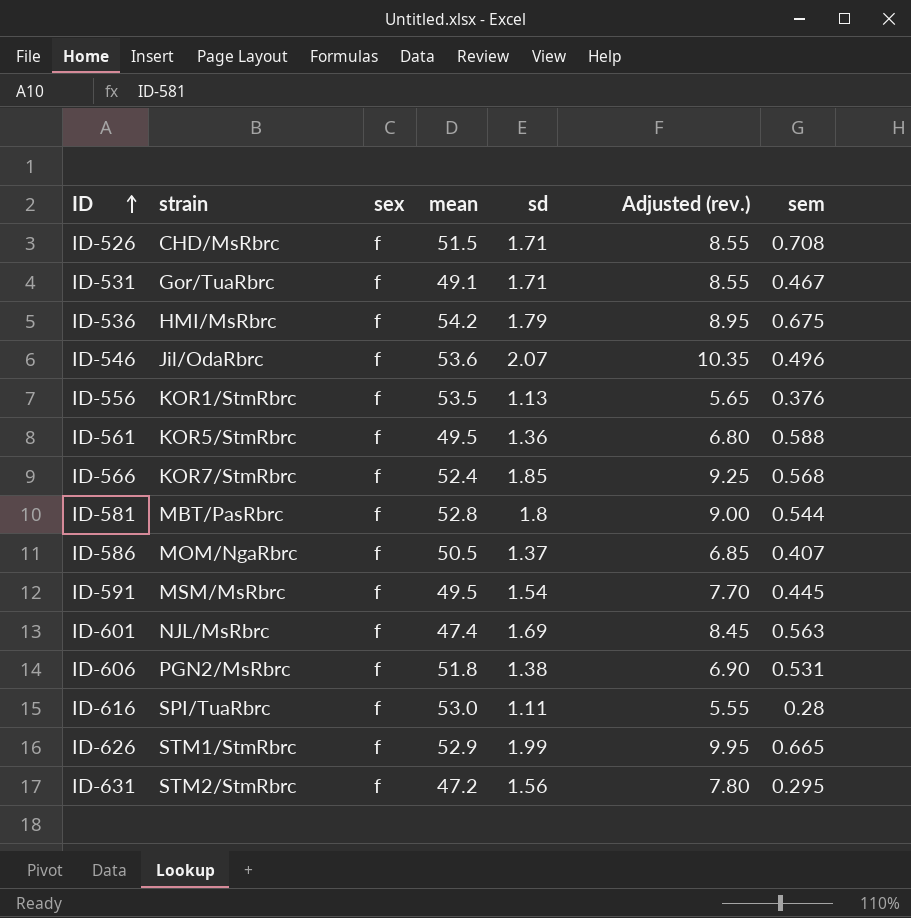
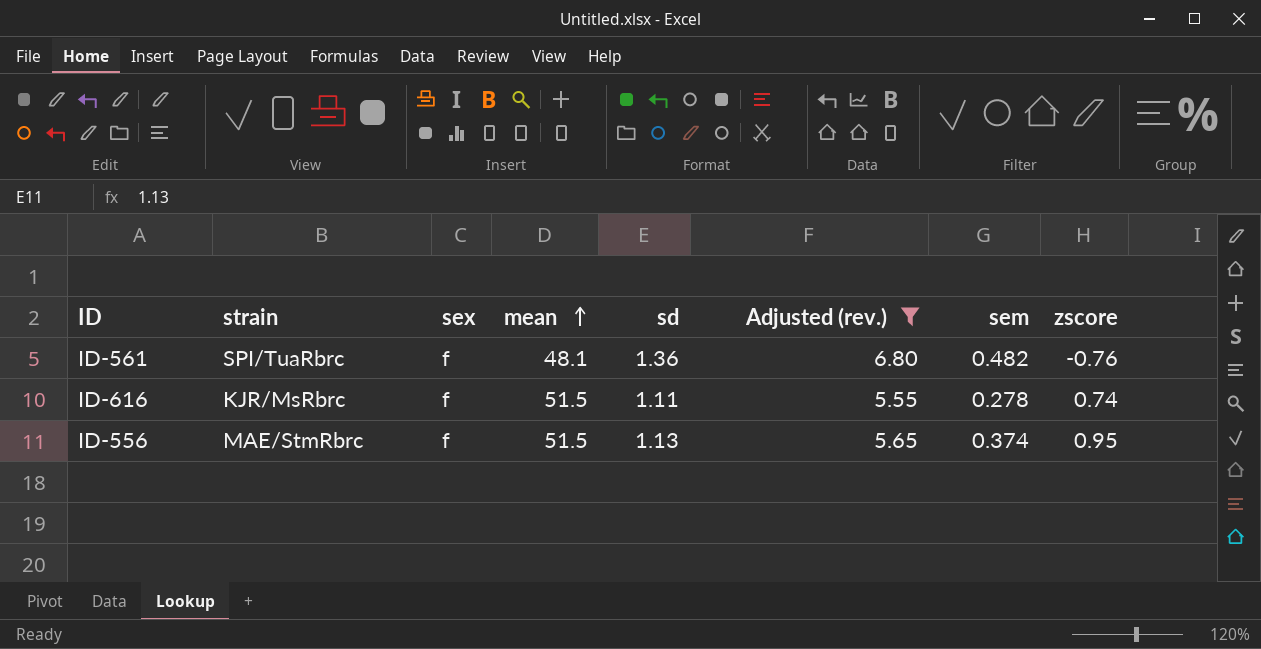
filter: none -> Adjusted (rev.) <= 6.80
row order: ID ascending -> mean ascending
column zscore | position: none -> 8
ID-561 | strain: KOR5/StmRbrc -> SPI/TuaRbrc
ID-561 | mean: 49.5 -> 48.1
ID-561 | sem: 0.588 -> 0.482
ID-616 | strain: SPI/TuaRbrc -> KJR/MsRbrc
ID-616 | mean: 53.0 -> 51.5
ID-616 | sem: 0.28 -> 0.278
ID-556 | strain: KOR1/StmRbrc -> MAE/StmRbrc
ID-556 | mean: 53.5 -> 51.5
ID-556 | sem: 0.376 -> 0.374

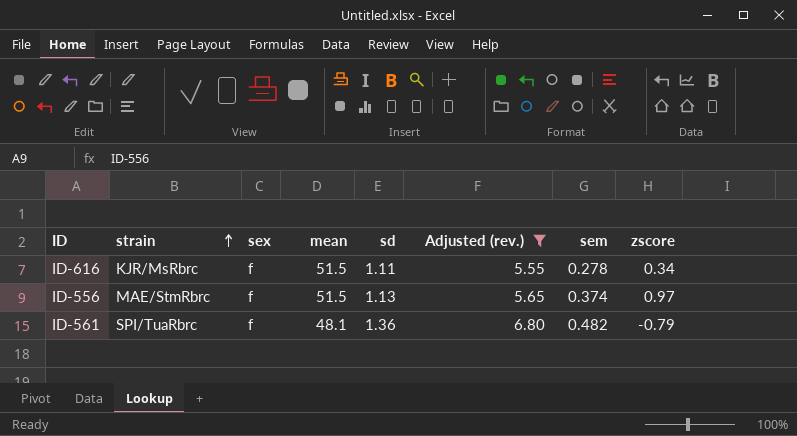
row order: mean ascending -> strain ascending
ID-616 | zscore: 0.74 -> 0.34
ID-556 | zscore: 0.95 -> 0.97
ID-561 | zscore: -0.76 -> -0.79

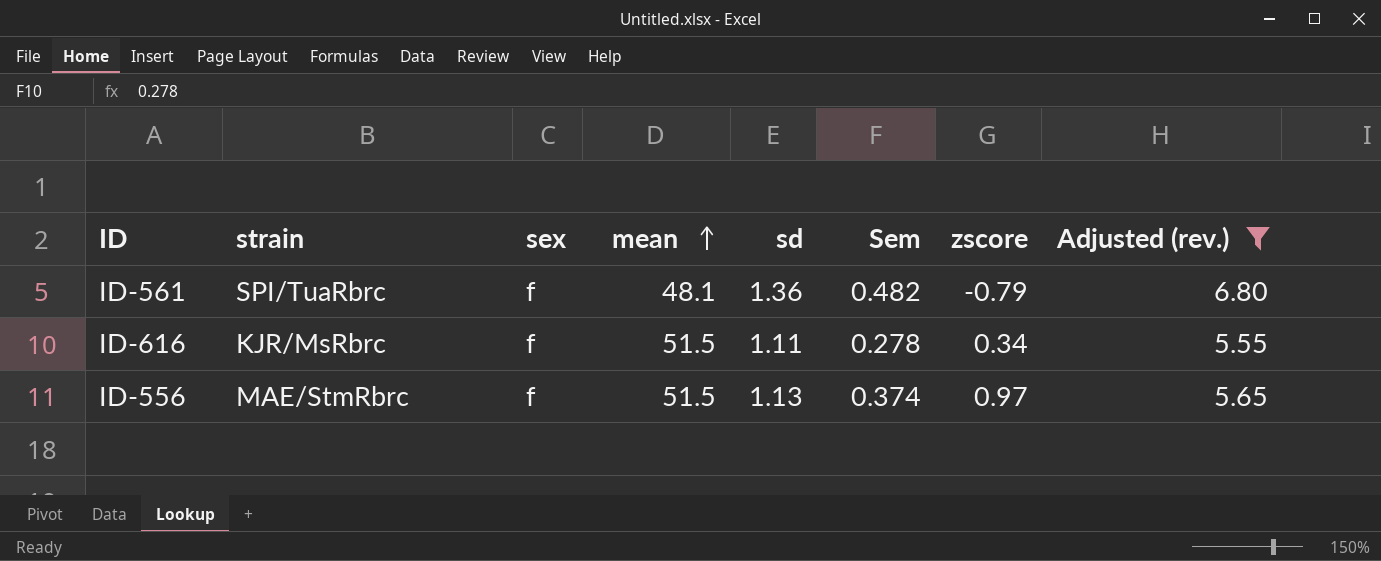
row order: strain ascending -> mean ascending
column name: sem -> Sem
column Adjusted (rev.) | position: 6 -> 8

